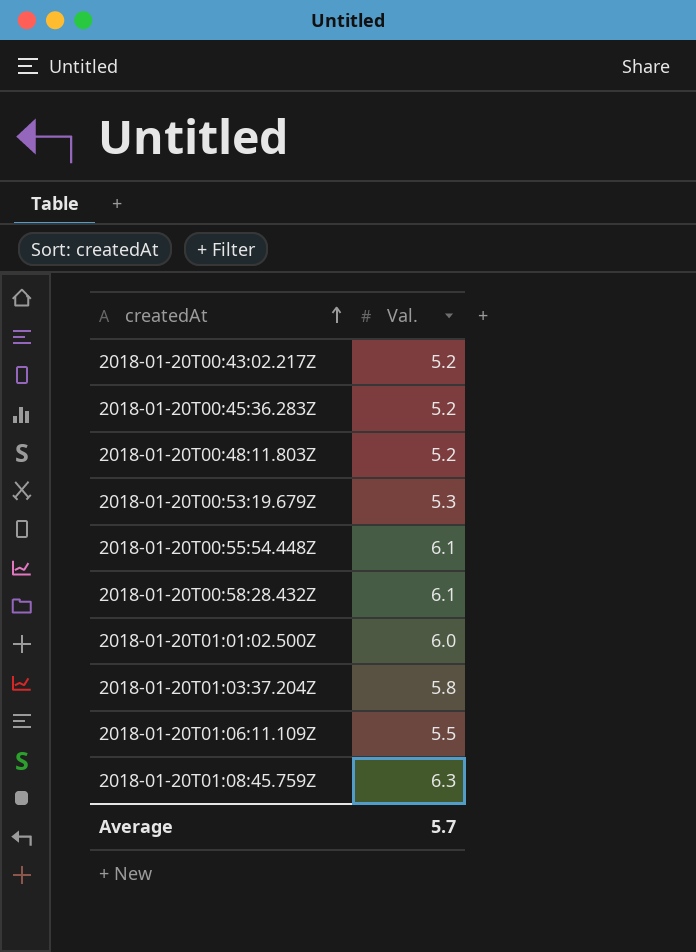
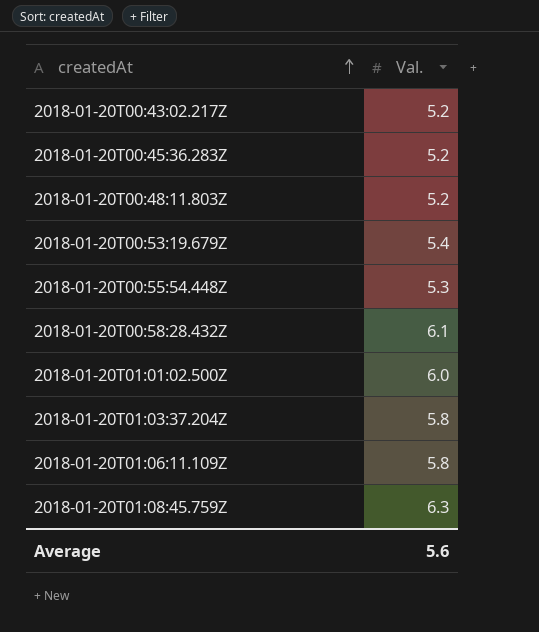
2018-01-20T00:53:19.679Z | Val.: 5.3 -> 5.4
2018-01-20T00:55:54.448Z | Val.: 6.1 -> 5.3
2018-01-20T01:06:11.109Z | Val.: 5.5 -> 5.8
Average | Val.: 5.7 -> 5.6

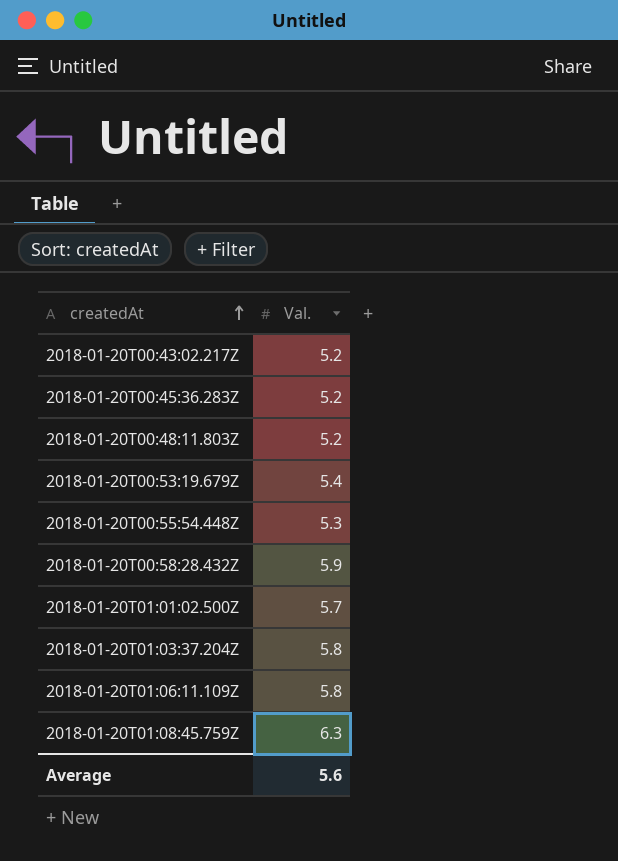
2018-01-20T00:58:28.432Z | Val.: 6.1 -> 5.9
2018-01-20T01:01:02.500Z | Val.: 6.0 -> 5.7

